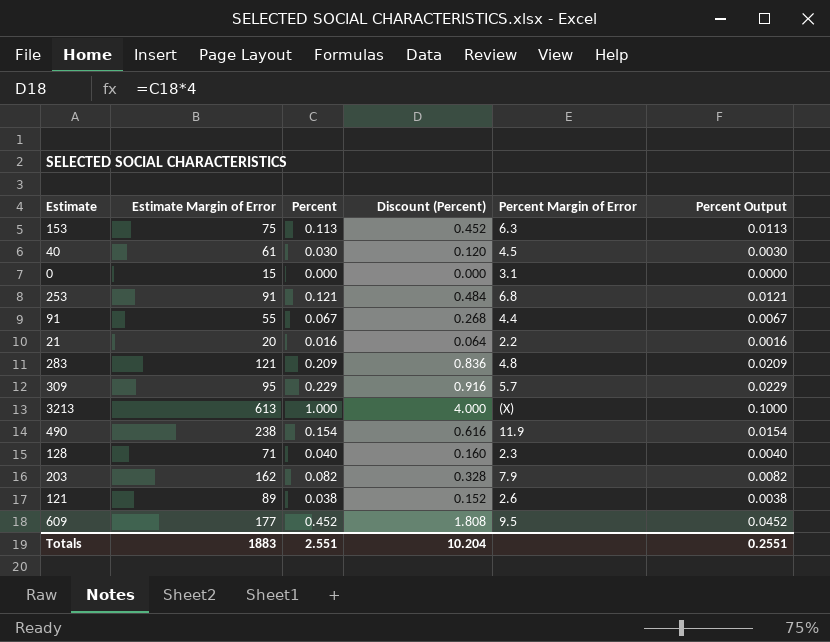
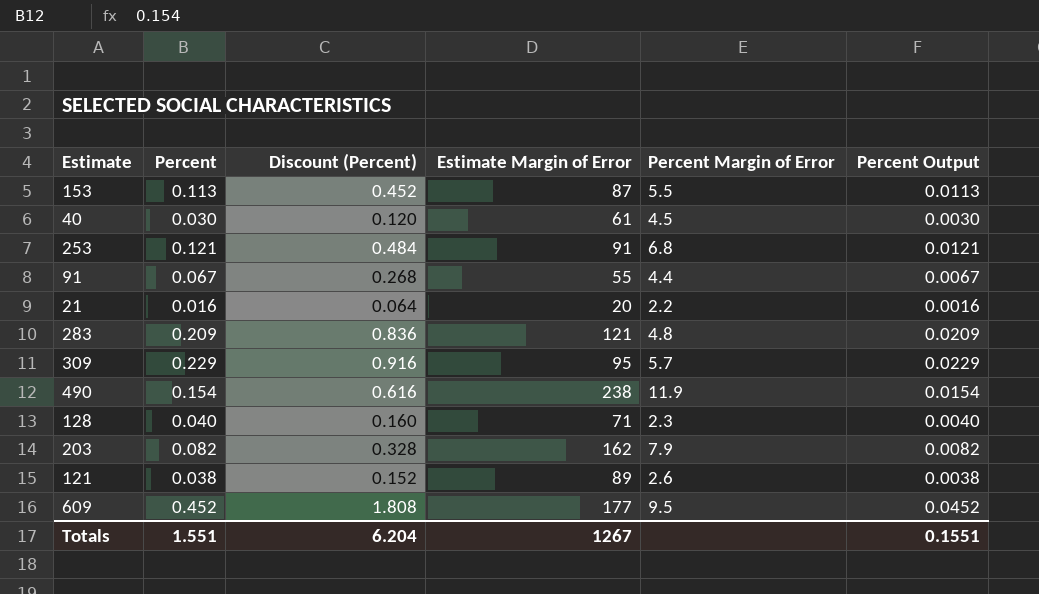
column Estimate Margin of Error | position: 2 -> 4
row 0: 15 | 0.000 | 0.000 | 3.1 | 0.0000 -> none
row 3213: 613 | 1.000 | 4.000 | (X) | 0.1000 -> none
153 | Estimate Margin of Error: 75 -> 87
153 | Percent Margin of Error: 6.3 -> 5.5
Totals | Percent: 2.551 -> 1.551
Totals | Discount (Percent): 10.204 -> 6.204
Totals | Estimate Margin of Error: 1883 -> 1267
Totals | Percent Output: 0.2551 -> 0.1551

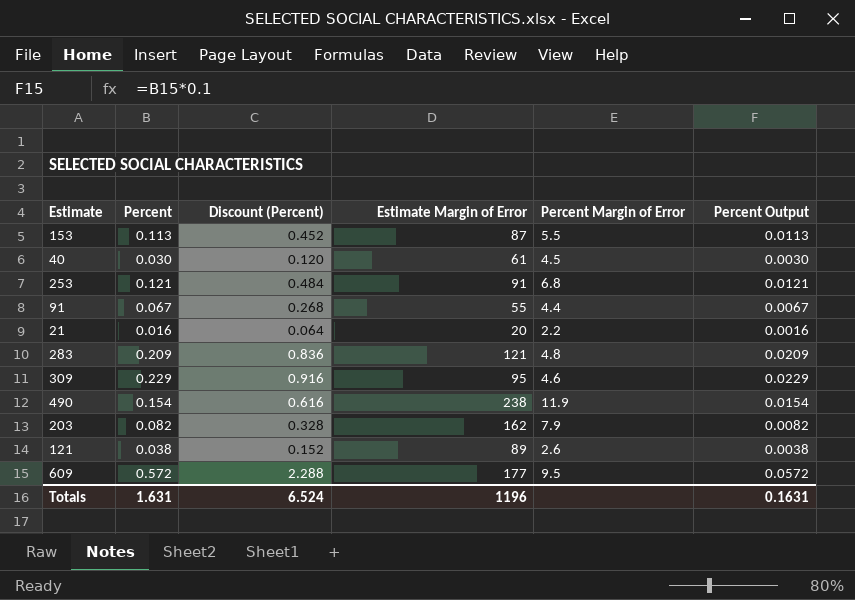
row 128: 0.040 | 0.160 | 71 | 2.3 | 0.0040 -> none
309 | Percent Margin of Error: 5.7 -> 4.6
609 | Percent: 0.452 -> 0.572
609 | Discount (Percent): 1.808 -> 2.288
609 | Percent Output: 0.0452 -> 0.0572
Totals | Percent: 1.551 -> 1.631
Totals | Discount (Percent): 6.204 -> 6.524
Totals | Estimate Margin of Error: 1267 -> 1196
Totals | Percent Output: 0.1551 -> 0.1631

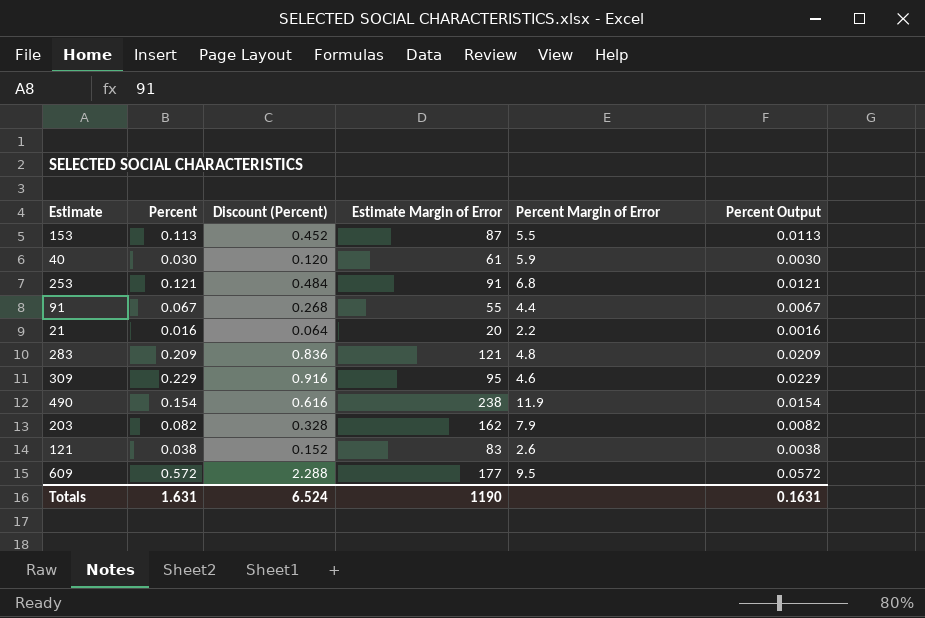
40 | Percent Margin of Error: 4.5 -> 5.9
121 | Estimate Margin of Error: 89 -> 83
Totals | Estimate Margin of Error: 1196 -> 1190

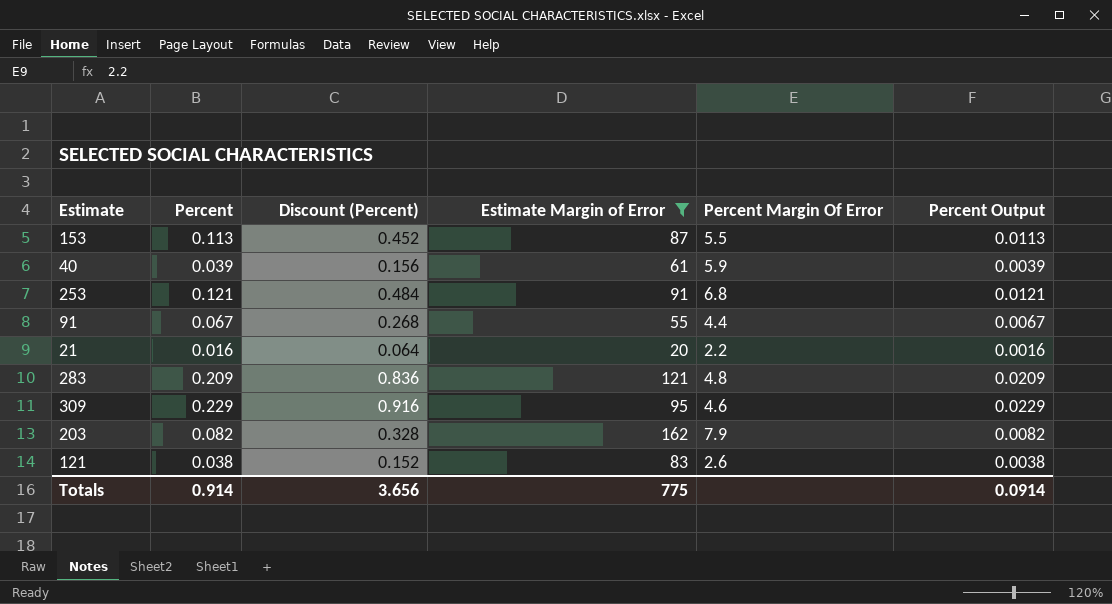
filter: none -> Estimate Margin of Error <= 162
column name: Percent Margin of Error -> Percent Margin Of Error
40 | Percent: 0.030 -> 0.039
40 | Discount (Percent): 0.120 -> 0.156
40 | Percent Output: 0.0030 -> 0.0039
Totals | Percent: 1.631 -> 0.914
Totals | Discount (Percent): 6.524 -> 3.656
Totals | Estimate Margin of Error: 1190 -> 775
Totals | Percent Output: 0.1631 -> 0.0914

